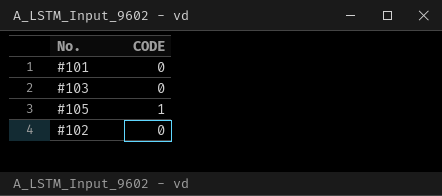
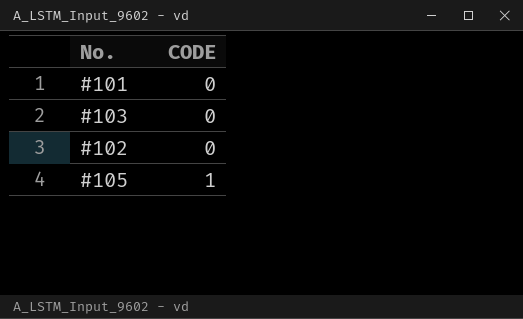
row order: none -> CODE ascending

